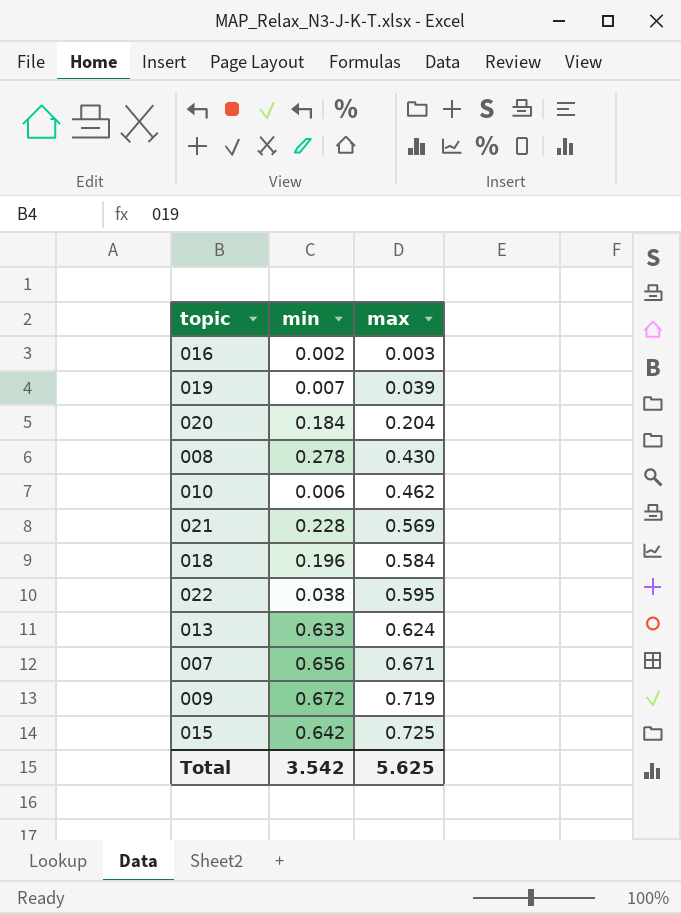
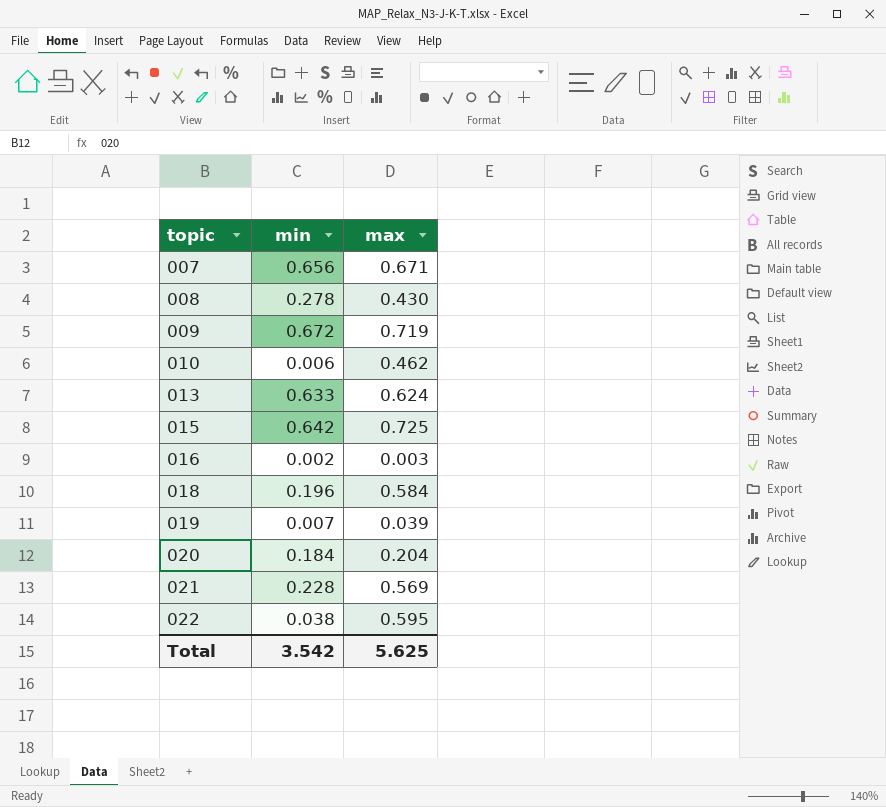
row order: max ascending -> topic ascending

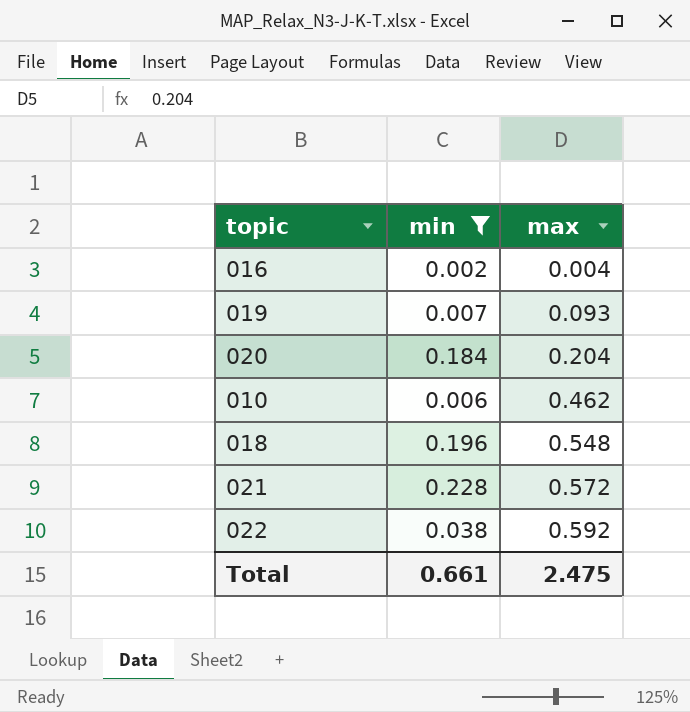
filter: none -> min <= 0.228
row order: topic ascending -> max ascending
016 | max: 0.003 -> 0.004
019 | max: 0.039 -> 0.093
018 | max: 0.584 -> 0.548
021 | max: 0.569 -> 0.572
022 | max: 0.595 -> 0.592
Total | min: 3.542 -> 0.661
Total | max: 5.625 -> 2.475

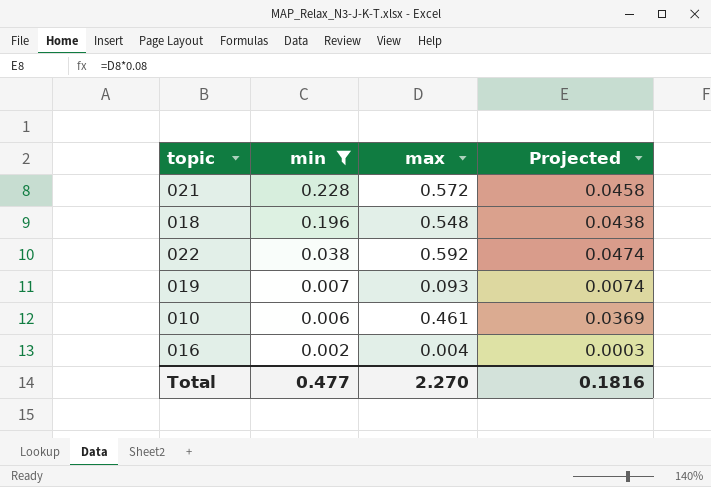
row order: max ascending -> min descending
column Projected | formula: none -> [max] * 0.08
row 020: 0.184 | 0.204 -> none
010 | max: 0.462 -> 0.461
Total | min: 0.661 -> 0.477
Total | max: 2.475 -> 2.270

